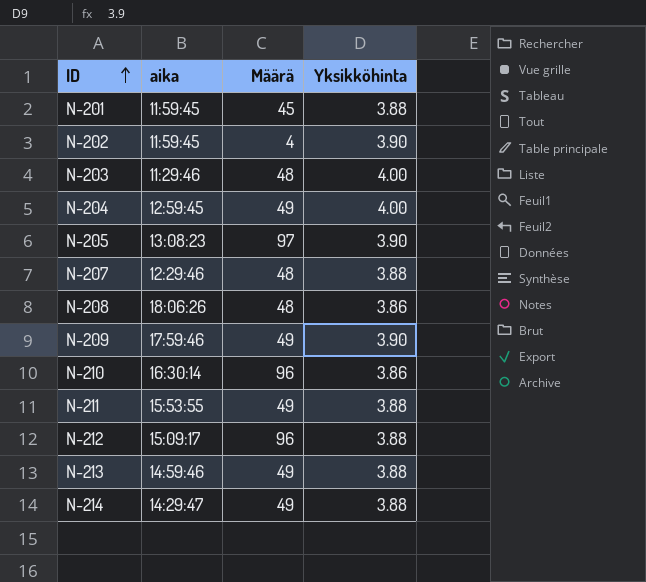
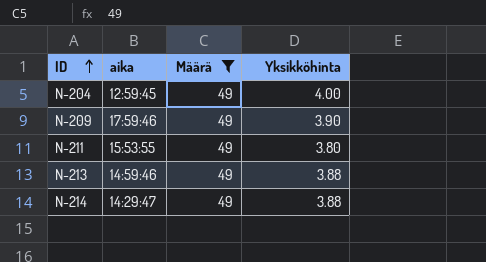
filter: none -> Määrä = 49
N-211 | Yksikköhinta: 3.88 -> 3.80

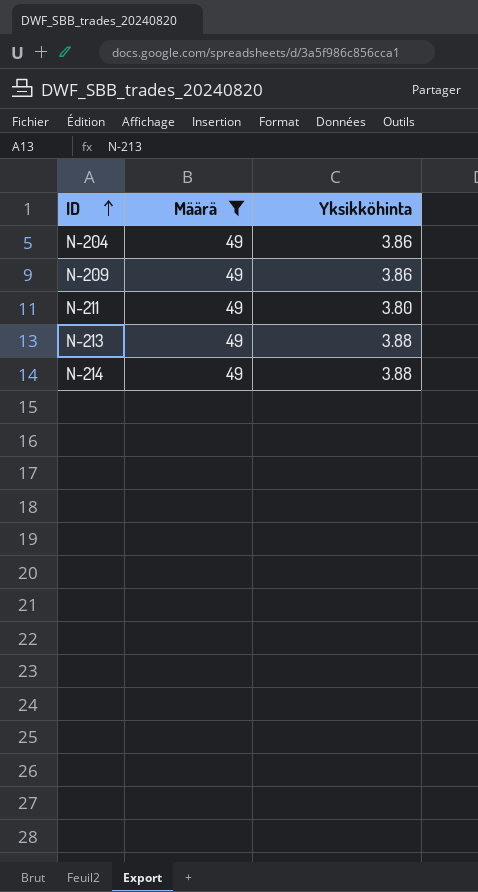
column aika | position: 2 -> none
N-204 | Yksikköhinta: 4.00 -> 3.86
N-209 | Yksikköhinta: 3.90 -> 3.86

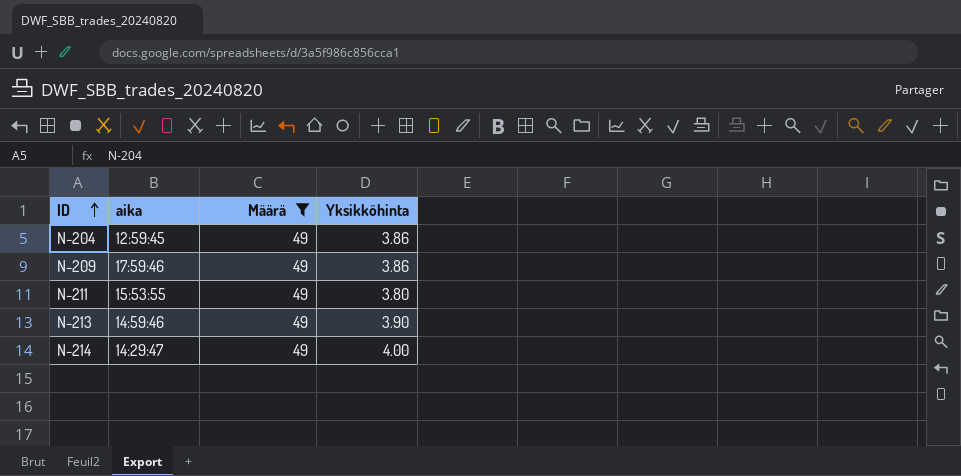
column aika | position: none -> 2
N-213 | Yksikköhinta: 3.88 -> 3.90
N-214 | Yksikköhinta: 3.88 -> 4.00

